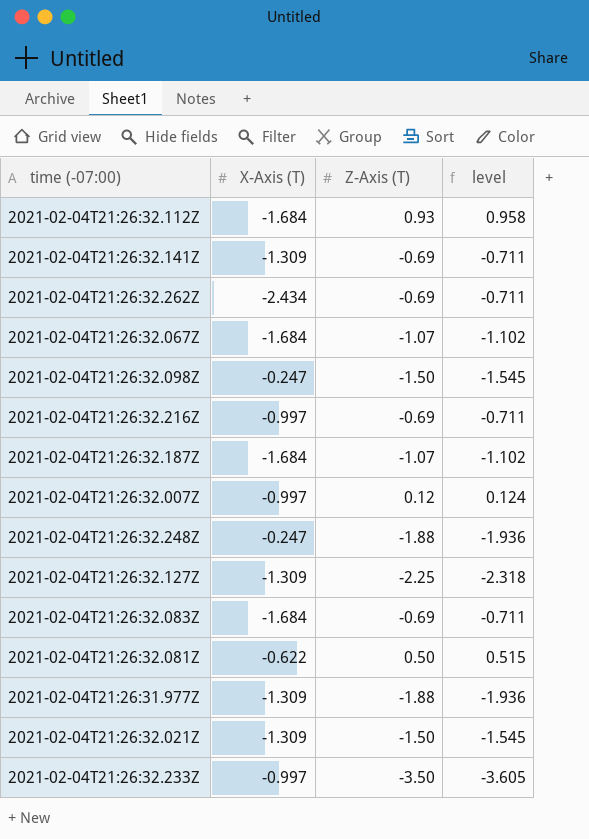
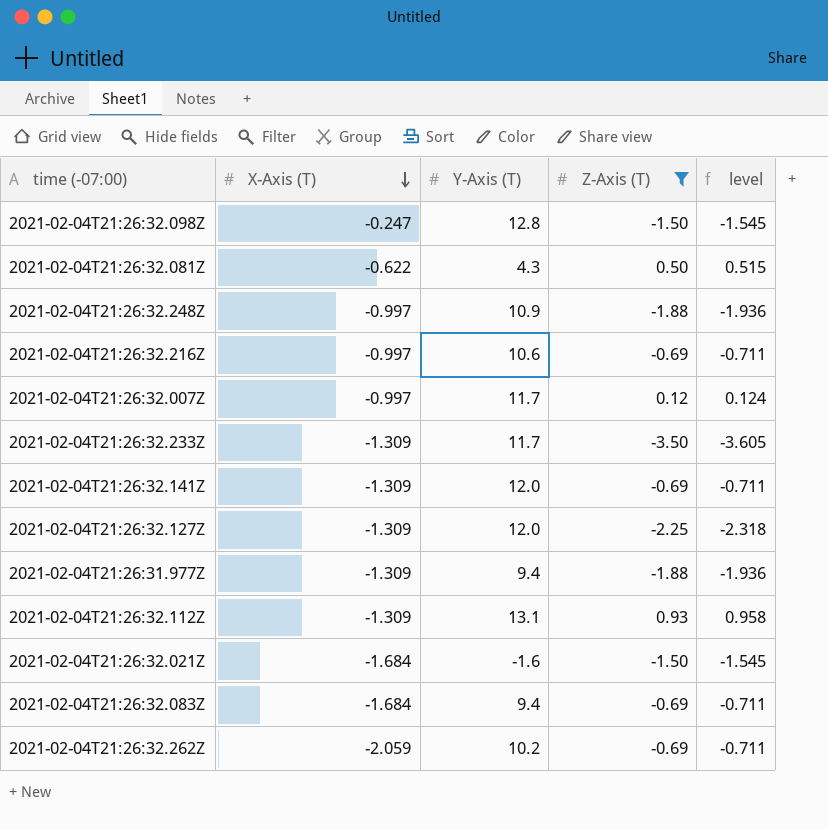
filter: none -> Z-Axis (T) != -1.07
row order: none -> X-Axis (T) descending
column Y-Axis (T) | position: none -> 3
2021-02-04T21:26:32.248Z | X-Axis (T): -0.247 -> -0.997
2021-02-04T21:26:32.233Z | X-Axis (T): -0.997 -> -1.309
2021-02-04T21:26:32.112Z | X-Axis (T): -1.684 -> -1.309
2021-02-04T21:26:32.021Z | X-Axis (T): -1.309 -> -1.684
2021-02-04T21:26:32.262Z | X-Axis (T): -2.434 -> -2.059

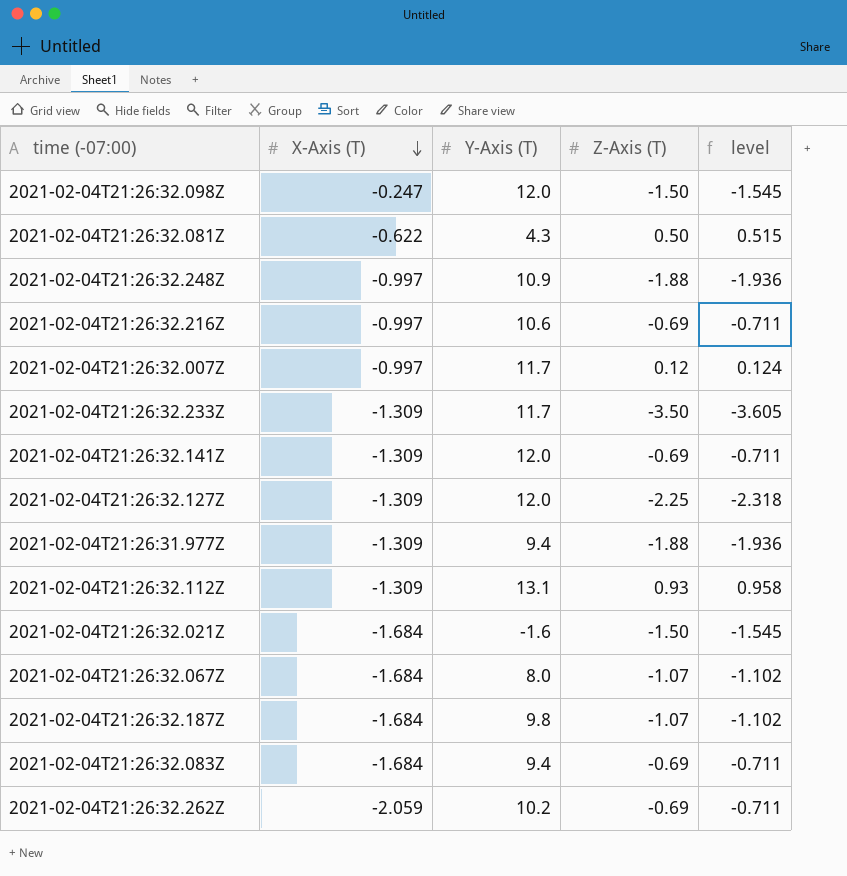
filter: Z-Axis (T) != -1.07 -> none
2021-02-04T21:26:32.098Z | Y-Axis (T): 12.8 -> 12.0

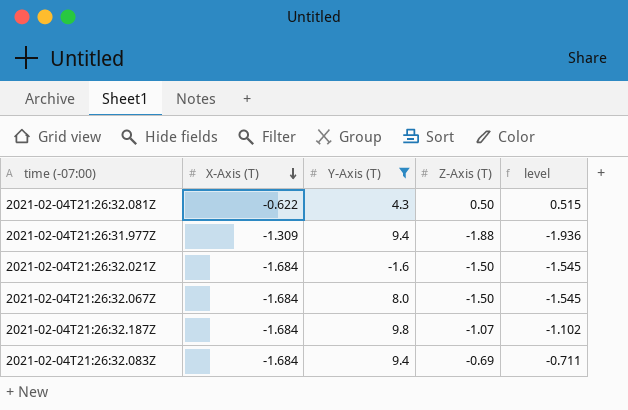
filter: none -> Y-Axis (T) <= 9.8
2021-02-04T21:26:32.067Z | Z-Axis (T): -1.07 -> -1.50
2021-02-04T21:26:32.067Z | level: -1.102 -> -1.545

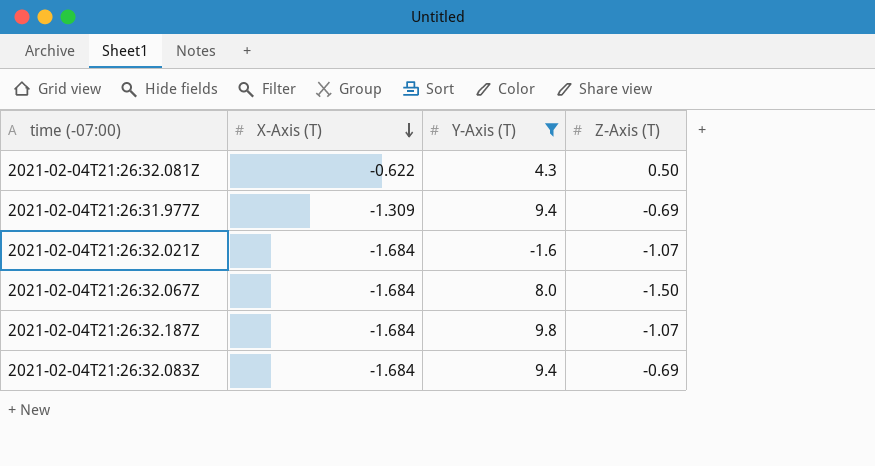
column level | formula: [Z-Axis (T)] * 1.03 -> none
2021-02-04T21:26:31.977Z | Z-Axis (T): -1.88 -> -0.69
2021-02-04T21:26:32.021Z | Z-Axis (T): -1.50 -> -1.07

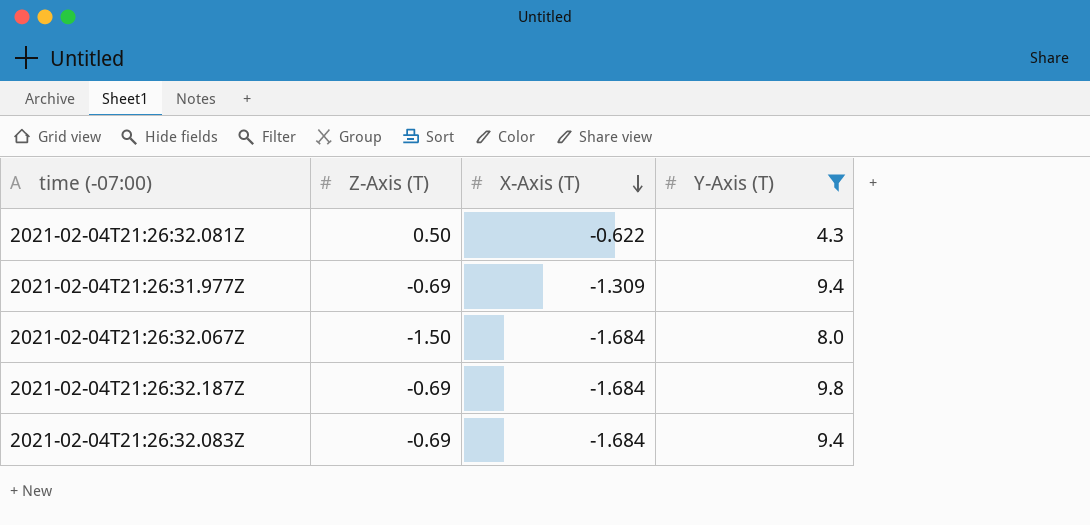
column Z-Axis (T) | position: 4 -> 2
row 2021-02-04T21:26:32.021Z: -1.684 | -1.6 | -1.07 -> none
2021-02-04T21:26:32.187Z | Z-Axis (T): -1.07 -> -0.69

